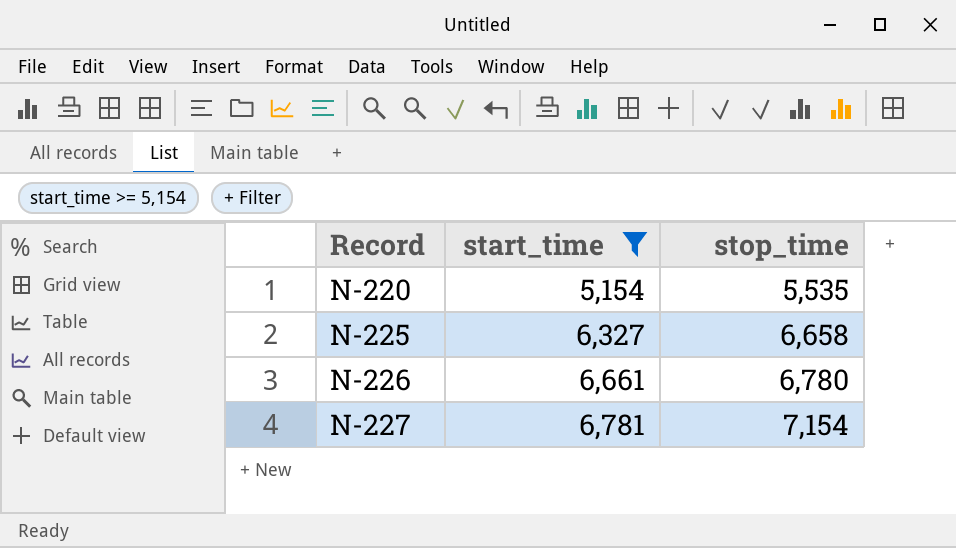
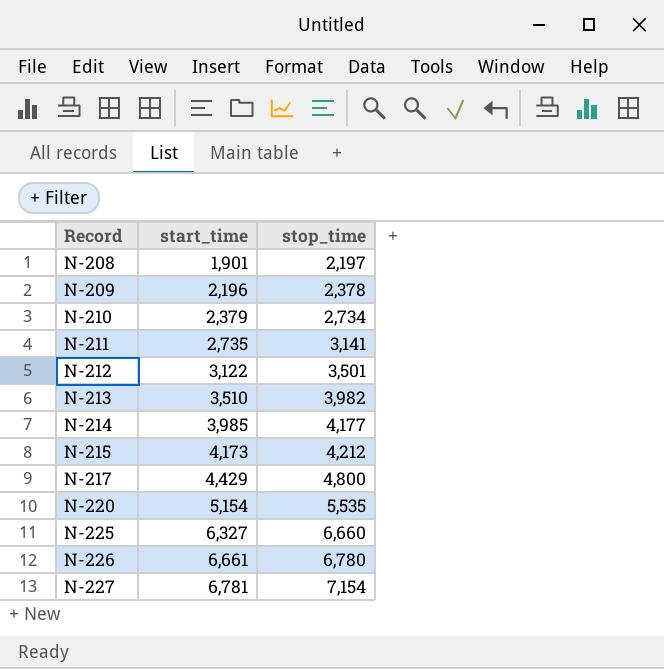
filter: start_time >= 5,154 -> none
N-225 | stop_time: 6,658 -> 6,660

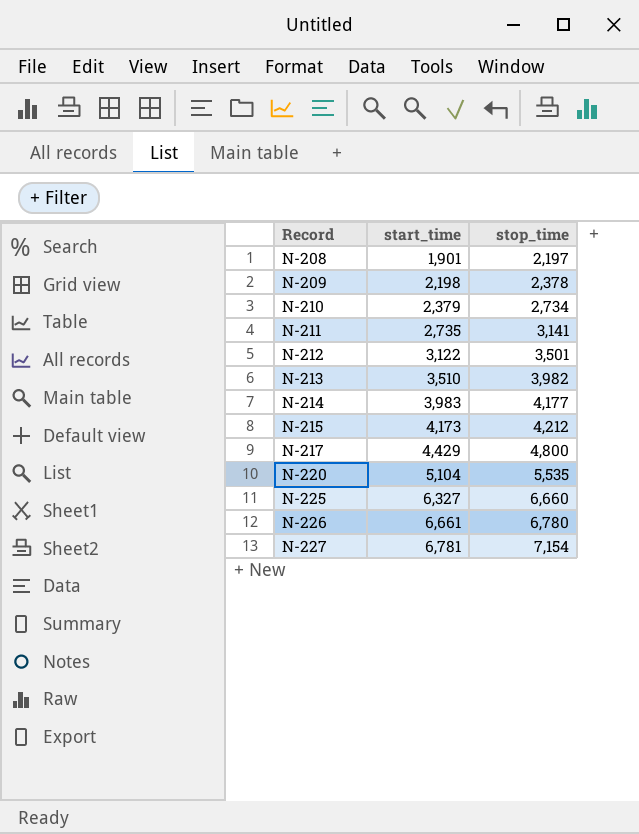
N-209 | start_time: 2,196 -> 2,198
N-214 | start_time: 3,985 -> 3,983
N-220 | start_time: 5,154 -> 5,104

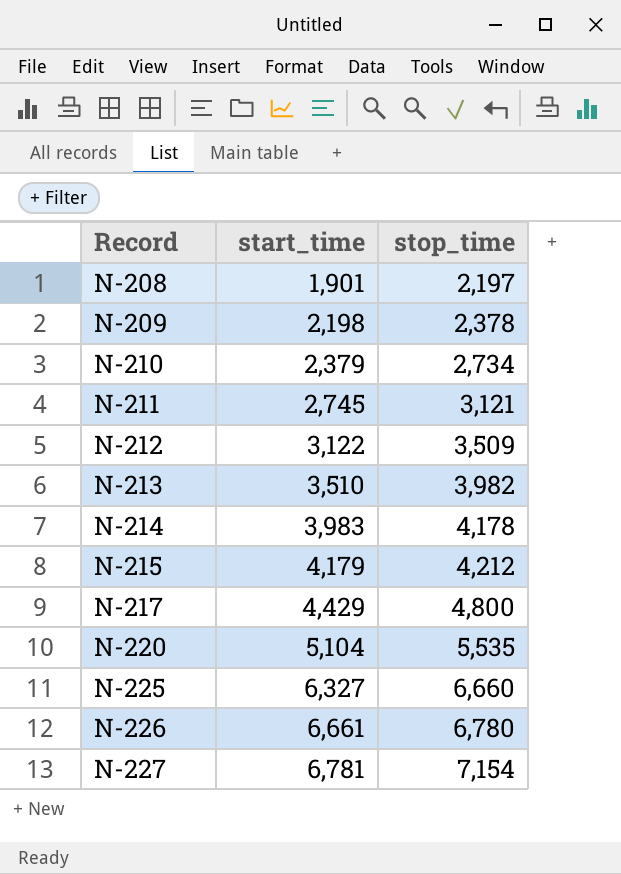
N-211 | start_time: 2,735 -> 2,745
N-211 | stop_time: 3,141 -> 3,121
N-212 | stop_time: 3,501 -> 3,509
N-214 | stop_time: 4,177 -> 4,178
N-215 | start_time: 4,173 -> 4,179

